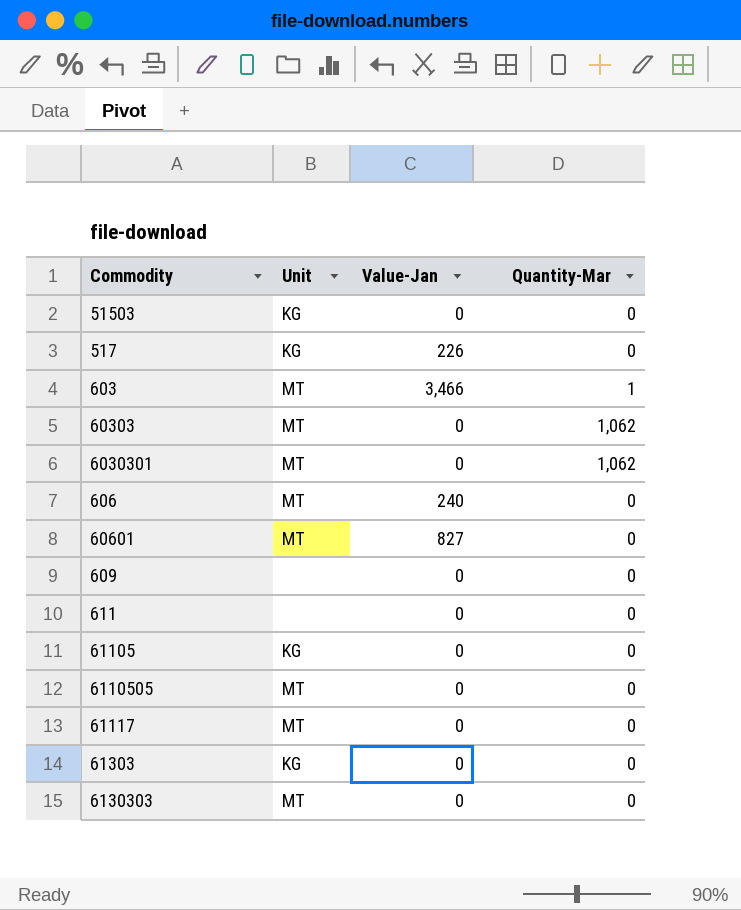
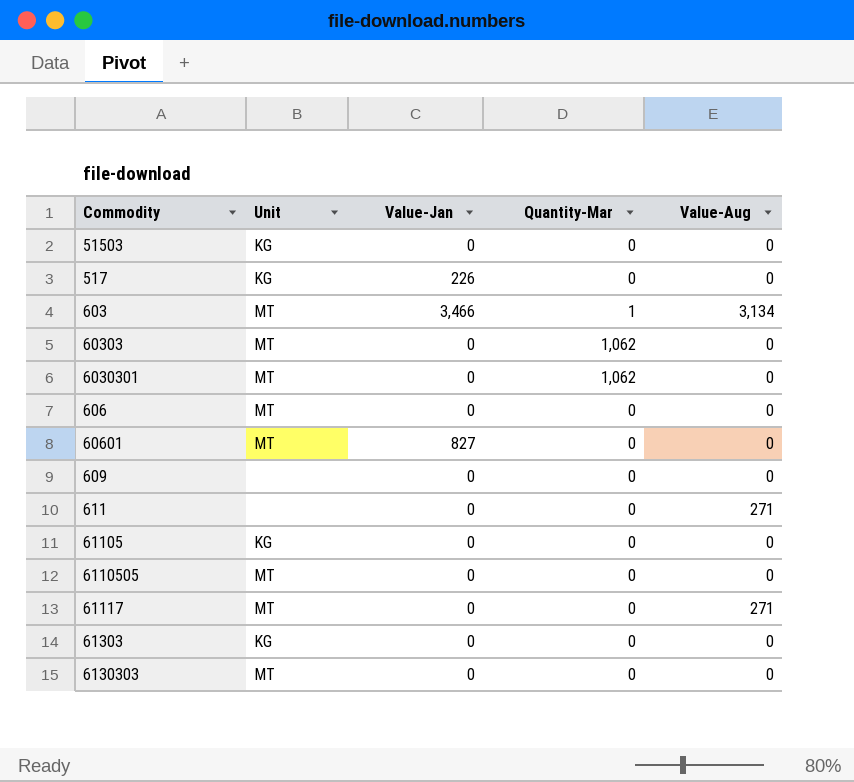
column Value-Aug | position: none -> 5
606 | Value-Jan: 240 -> 0

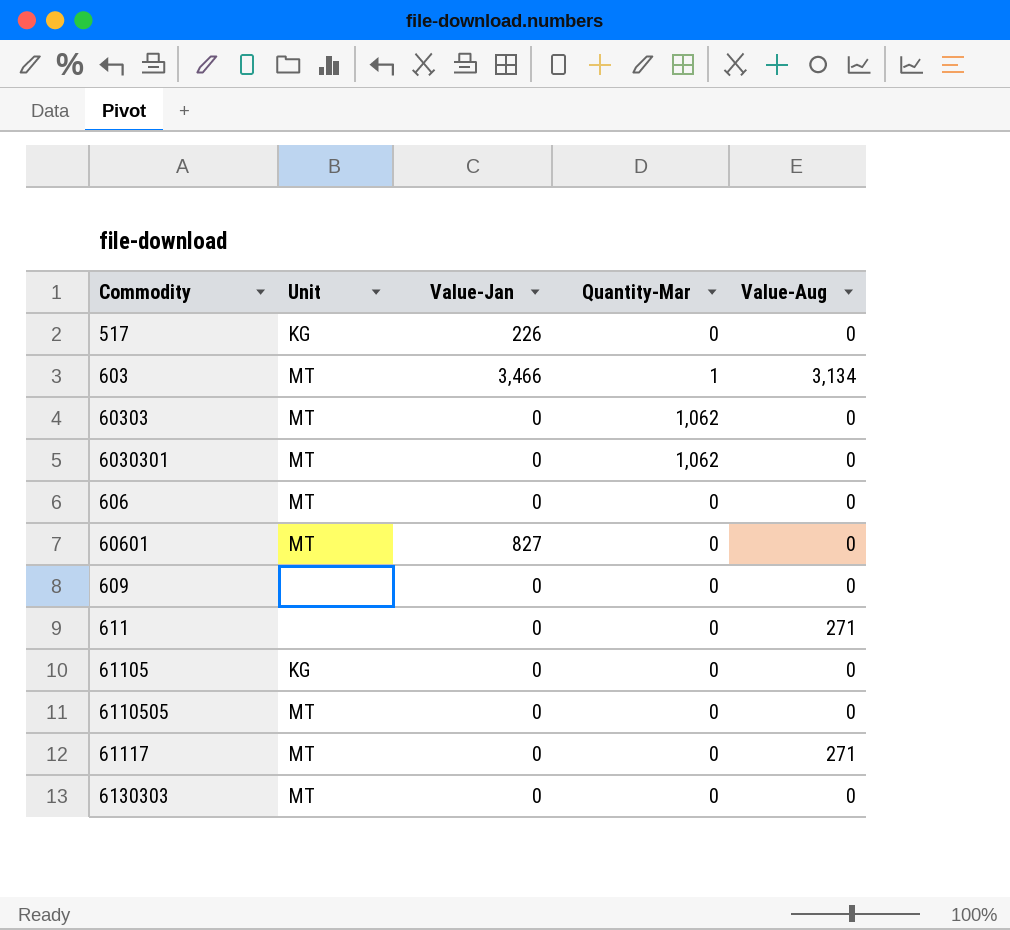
row 51503: KG | 0 | 0 | 0 -> none
row 61303: KG | 0 | 0 | 0 -> none

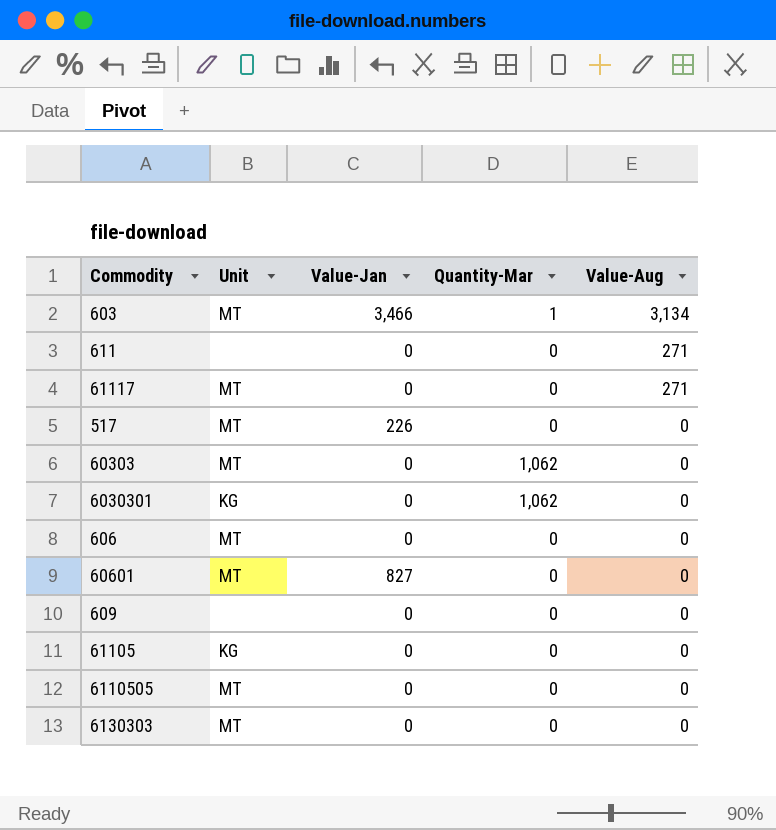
row order: none -> Value-Aug descending
517 | Unit: KG -> MT
6030301 | Unit: MT -> KG

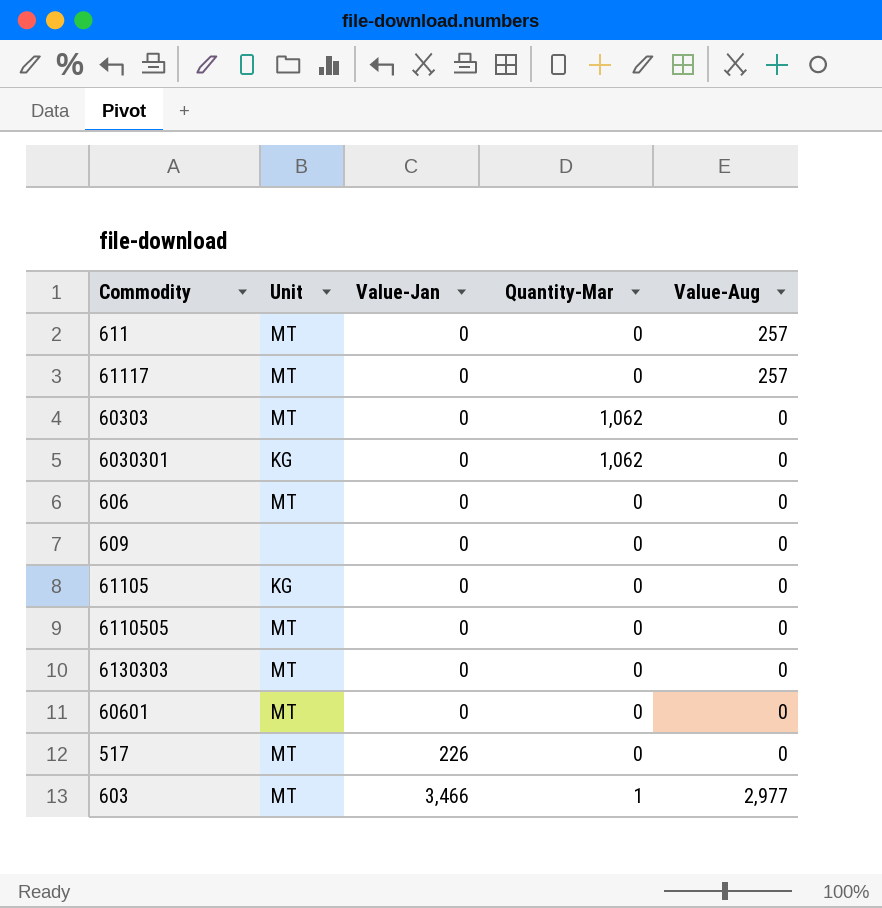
row order: Value-Aug descending -> Value-Jan ascending
611 | Unit: none -> MT
611 | Value-Aug: 271 -> 257
61117 | Value-Aug: 271 -> 257
60601 | Value-Jan: 827 -> 0
603 | Value-Aug: 3,134 -> 2,977

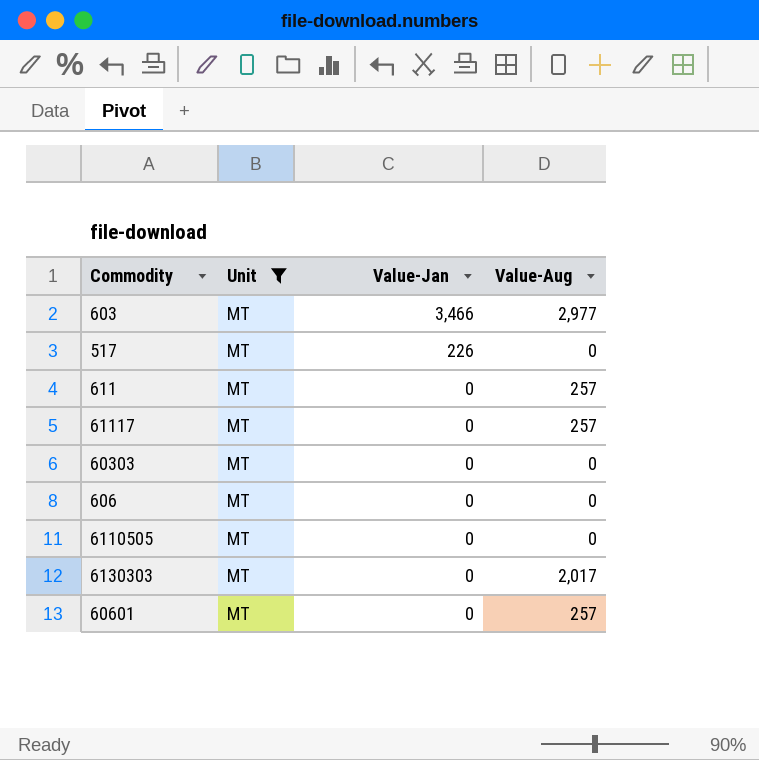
filter: none -> Unit = MT
row order: Value-Jan ascending -> Value-Jan descending
column Quantity-Mar | position: 4 -> none
6130303 | Value-Aug: 0 -> 2,017
60601 | Value-Aug: 0 -> 257

